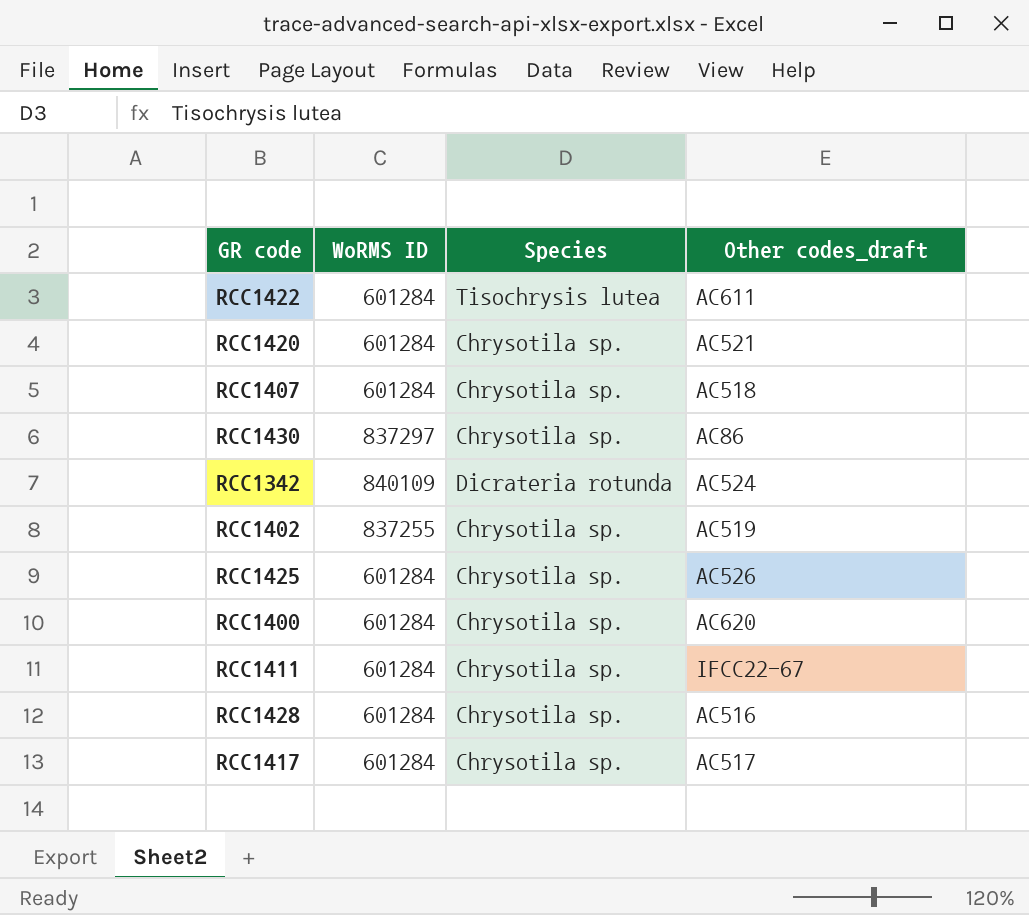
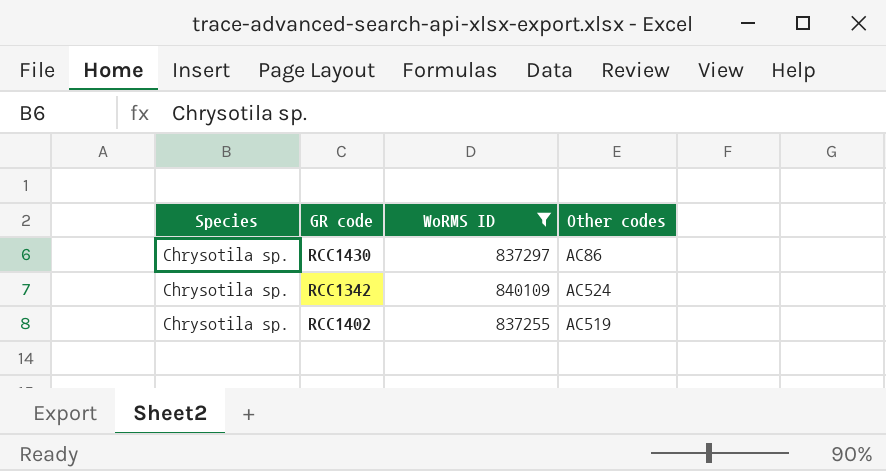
filter: none -> WoRMS ID != 601284
column Species | position: 3 -> 1
column name: Other codes_draft -> Other codes
RCC1342 | Species: Dicrateria rotunda -> Chrysotila sp.

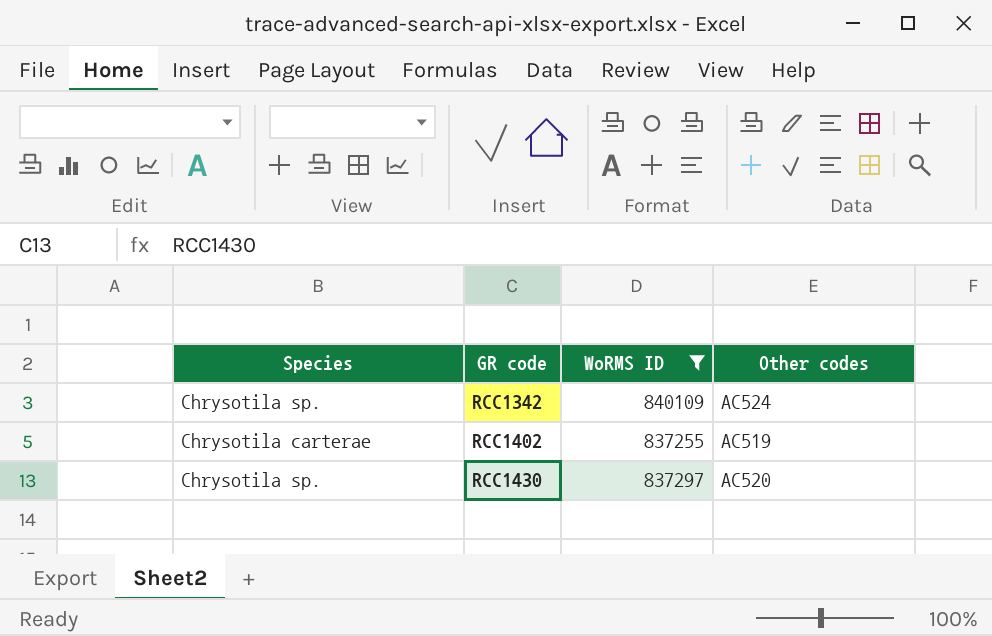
row order: none -> GR code ascending
RCC1402 | Species: Chrysotila sp. -> Chrysotila carterae
RCC1430 | Other codes: AC86 -> AC520

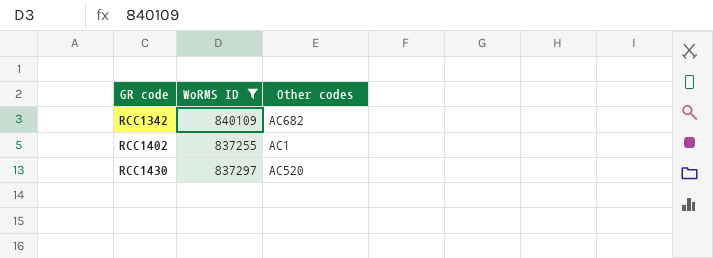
column Species | position: 1 -> none
RCC1342 | Other codes: AC524 -> AC682
RCC1402 | Other codes: AC519 -> AC1

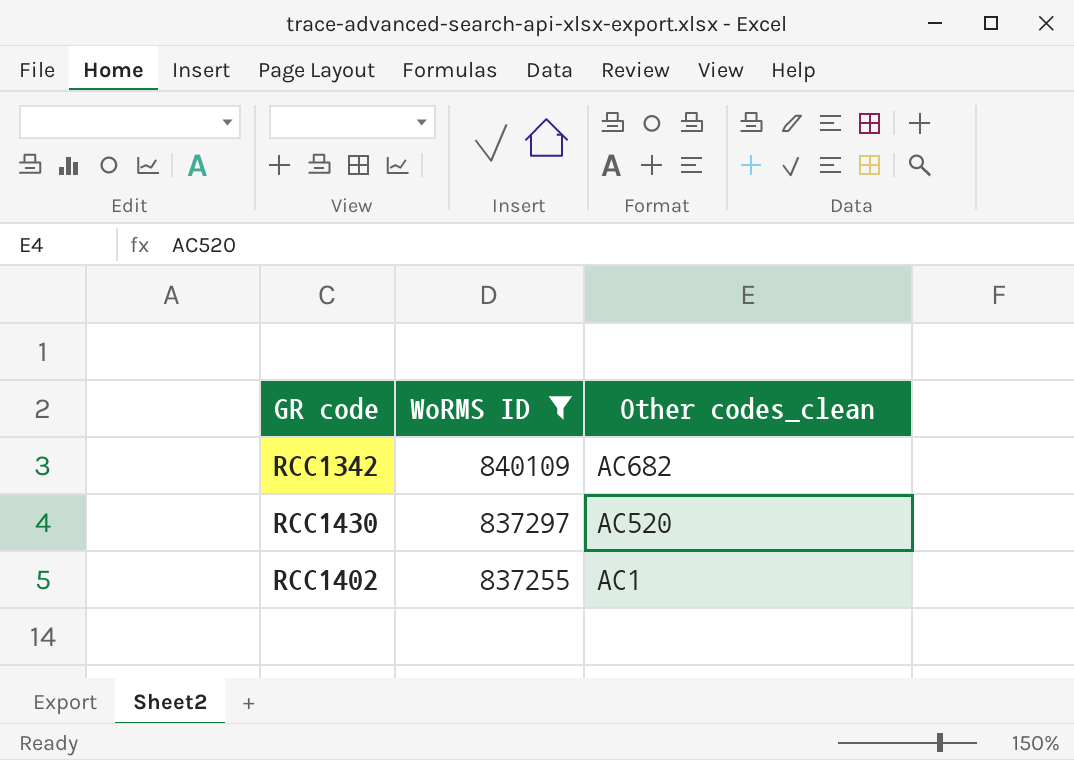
row order: GR code ascending -> WoRMS ID descending
column name: Other codes -> Other codes_clean

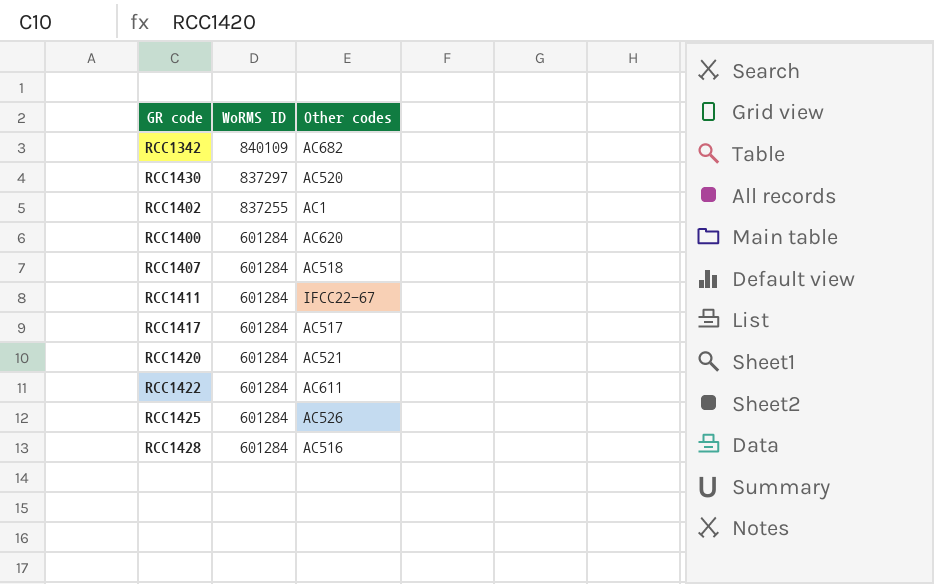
filter: WoRMS ID != 601284 -> none
column name: Other codes_clean -> Other codes

